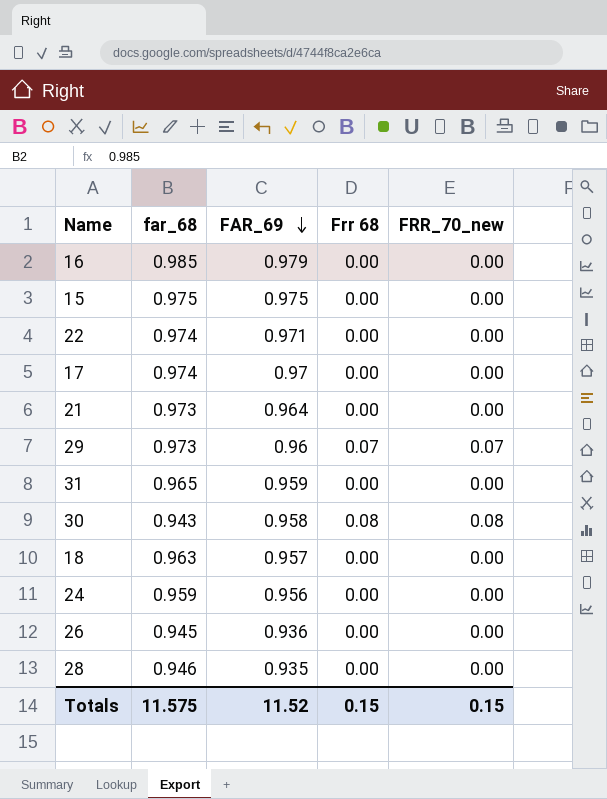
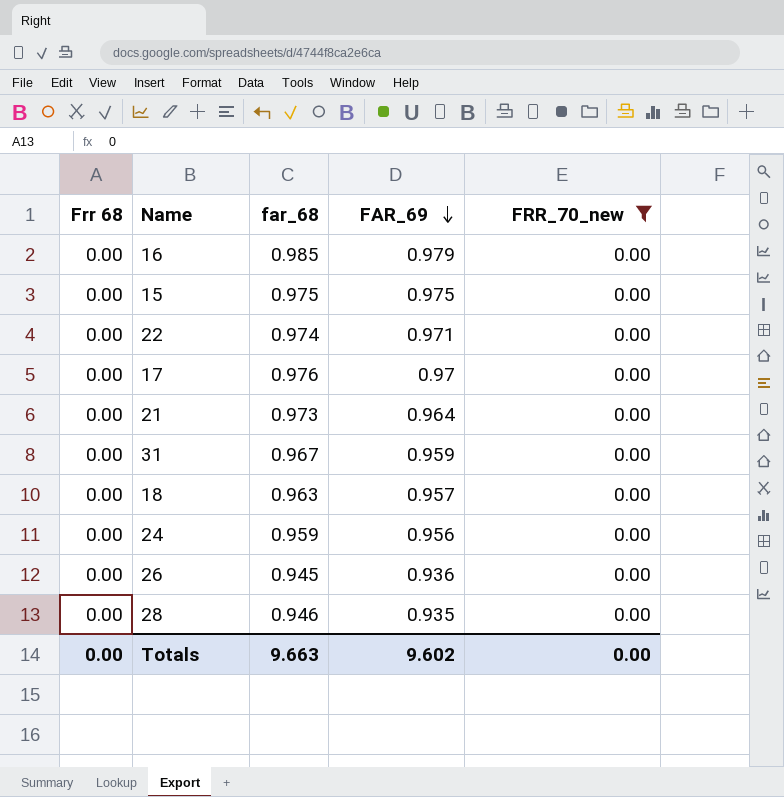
filter: none -> FRR_70_new = 0.00
column Frr 68 | position: 4 -> 1
17 | far_68: 0.974 -> 0.976
31 | far_68: 0.965 -> 0.967
Totals | Frr 68: 0.15 -> 0.00
Totals | far_68: 11.575 -> 9.663
Totals | FAR_69: 11.52 -> 9.602
Totals | FRR_70_new: 0.15 -> 0.00

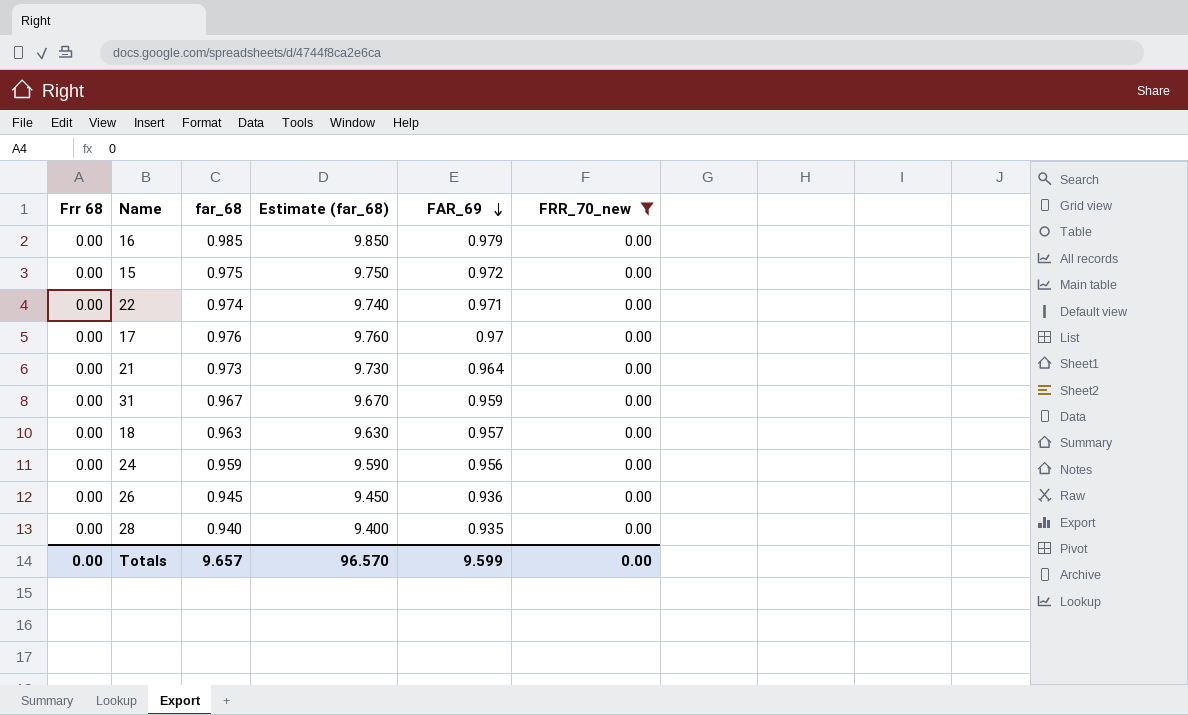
column Estimate (far_68) | formula: none -> [far_68] * 10
15 | FAR_69: 0.975 -> 0.972
28 | far_68: 0.946 -> 0.940
Totals | far_68: 9.663 -> 9.657
Totals | FAR_69: 9.602 -> 9.599

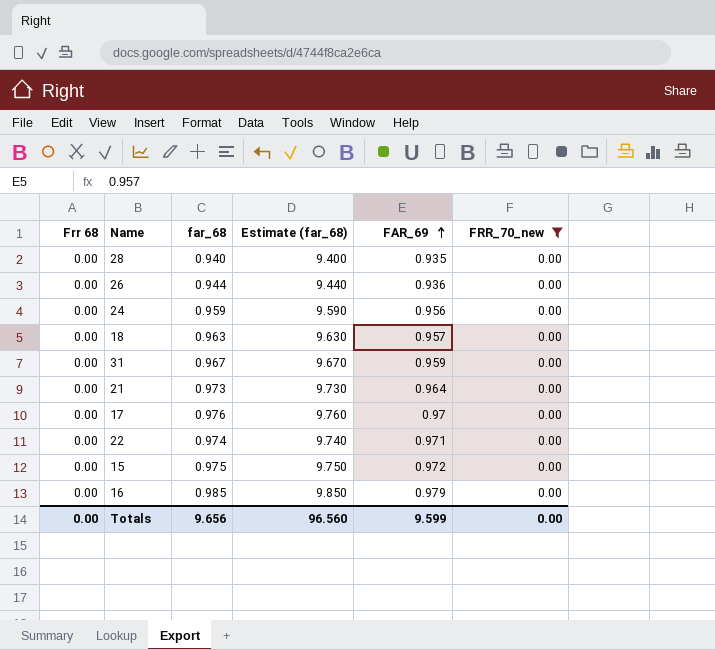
row order: FAR_69 descending -> FAR_69 ascending
26 | far_68: 0.945 -> 0.944
26 | Estimate (far_68): 9.450 -> 9.440
Totals | far_68: 9.657 -> 9.656
Totals | Estimate (far_68): 96.570 -> 96.560

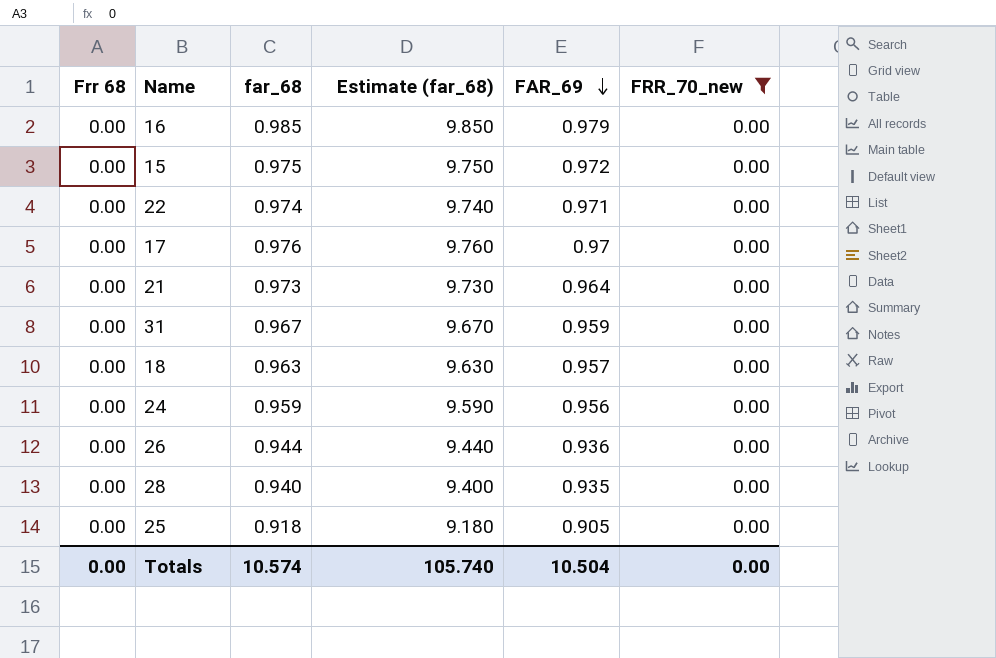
row order: FAR_69 ascending -> FAR_69 descending
row 25: none -> 0.00 | 0.918 | 9.180 | 0.905 | 0.00
Totals | far_68: 9.656 -> 10.574
Totals | Estimate (far_68): 96.560 -> 105.740
Totals | FAR_69: 9.599 -> 10.504

